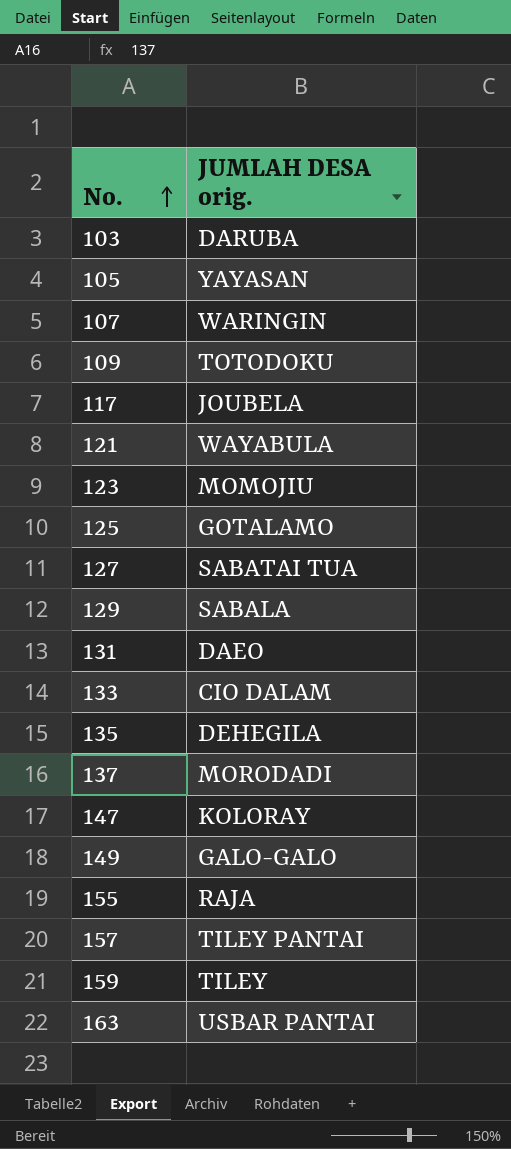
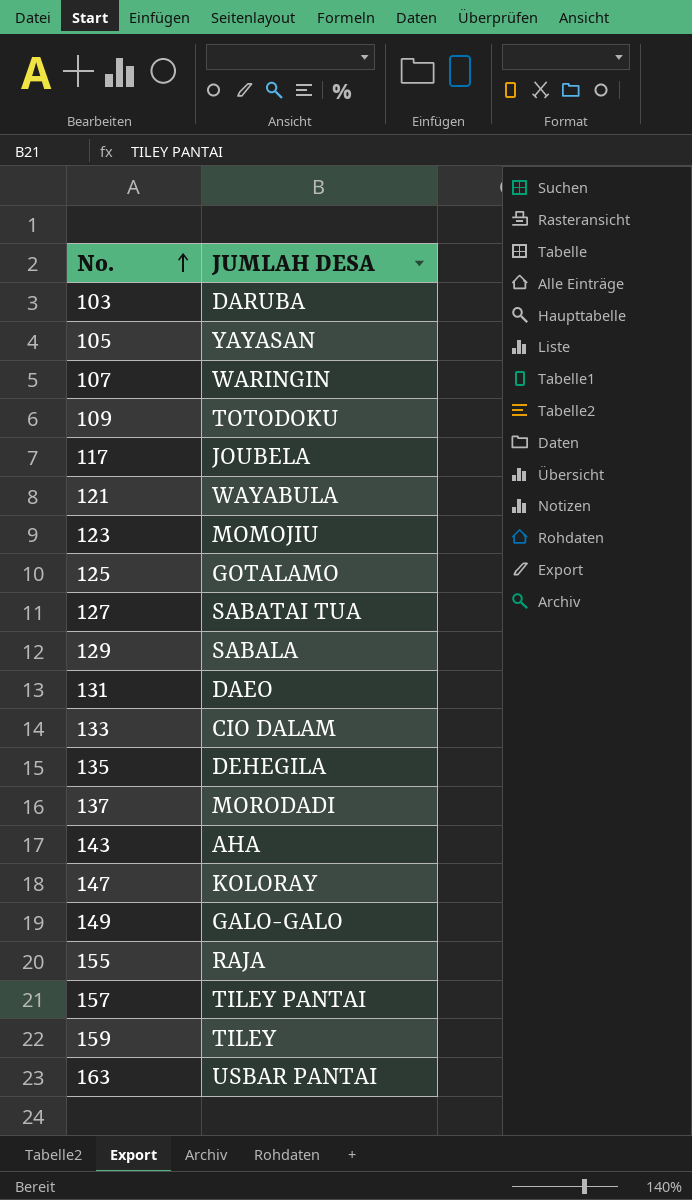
column name: JUMLAH DESA orig. -> JUMLAH DESA
row 143: none -> AHA

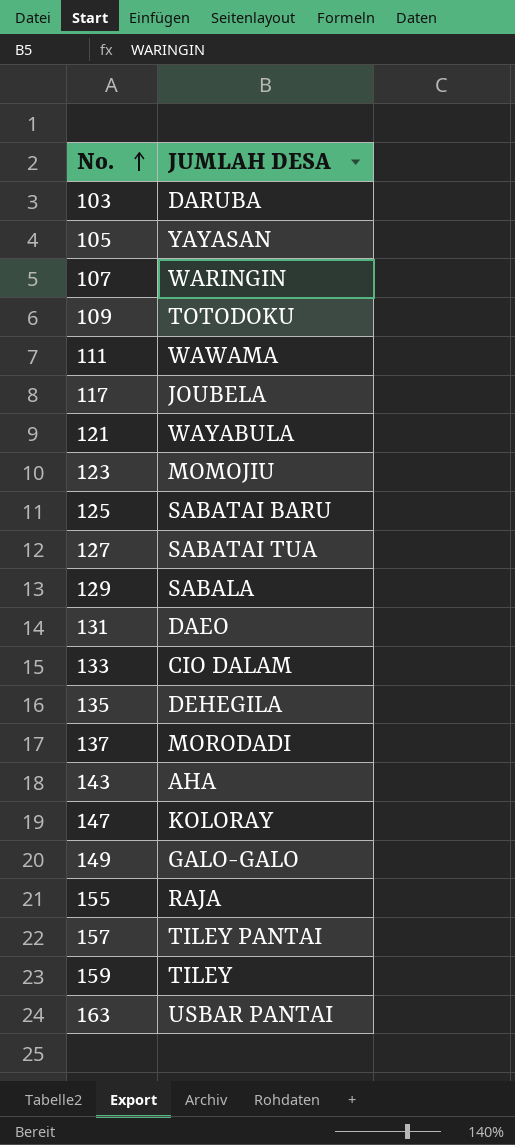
row 111: none -> WAWAMA
125 | JUMLAH DESA: GOTALAMO -> SABATAI BARU

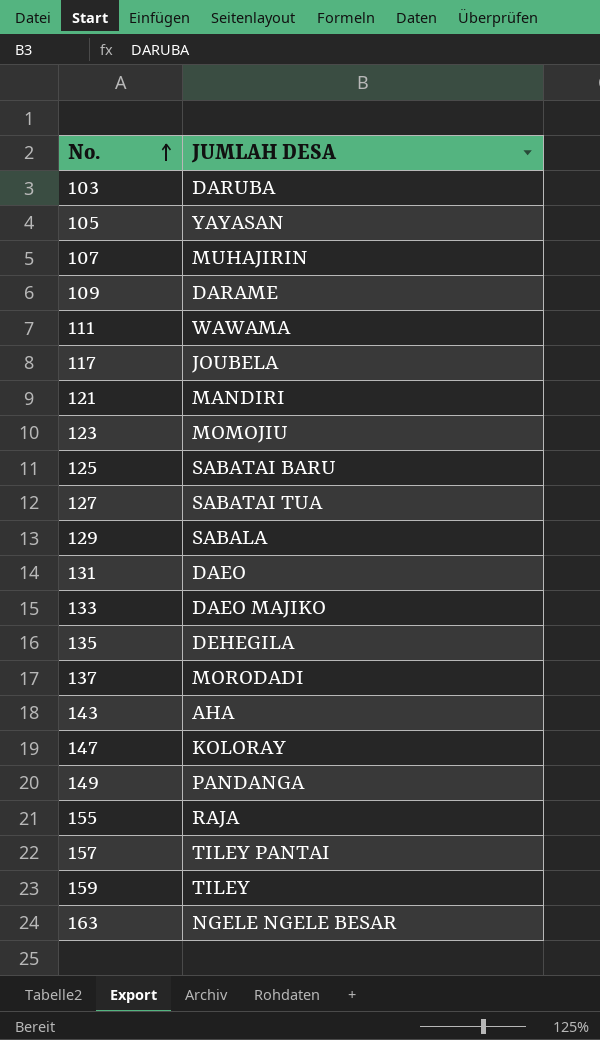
107 | JUMLAH DESA: WARINGIN -> MUHAJIRIN
109 | JUMLAH DESA: TOTODOKU -> DARAME
121 | JUMLAH DESA: WAYABULA -> MANDIRI
133 | JUMLAH DESA: CIO DALAM -> DAEO MAJIKO
149 | JUMLAH DESA: GALO-GALO -> PANDANGA
163 | JUMLAH DESA: USBAR PANTAI -> NGELE NGELE BESAR

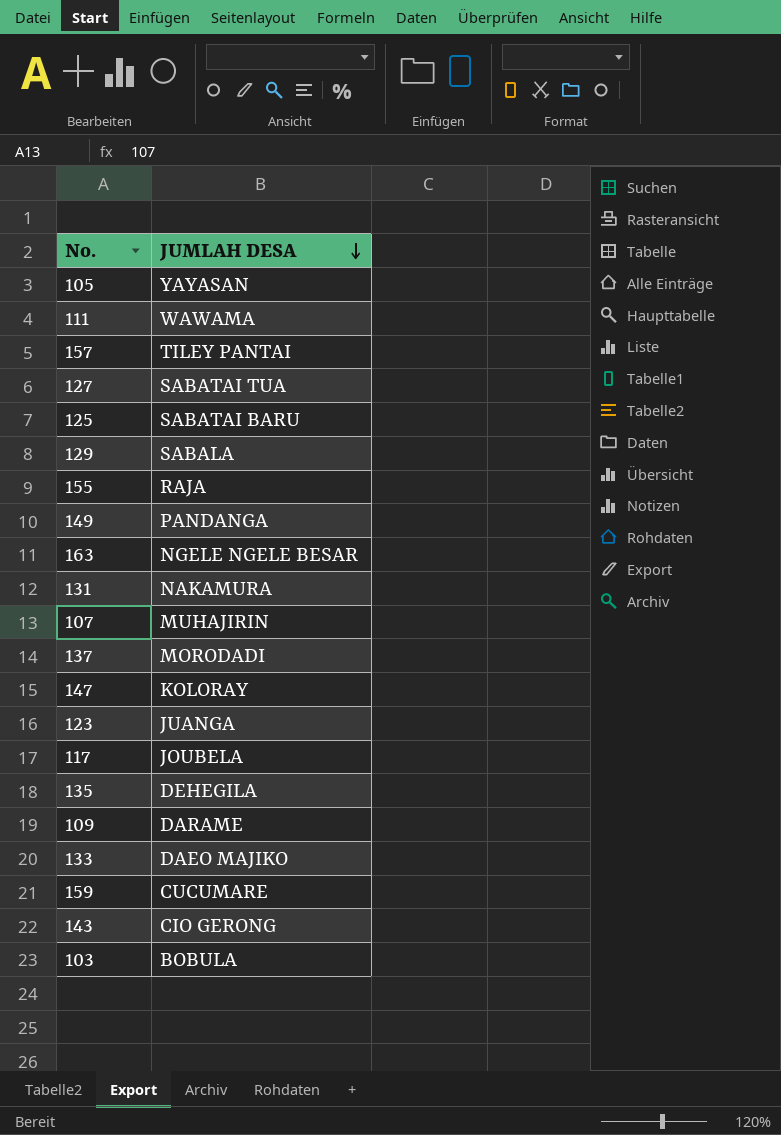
row order: No. ascending -> JUMLAH DESA descending
row 121: MANDIRI -> none
131 | JUMLAH DESA: DAEO -> NAKAMURA
123 | JUMLAH DESA: MOMOJIU -> JUANGA
159 | JUMLAH DESA: TILEY -> CUCUMARE
143 | JUMLAH DESA: AHA -> CIO GERONG
103 | JUMLAH DESA: DARUBA -> BOBULA

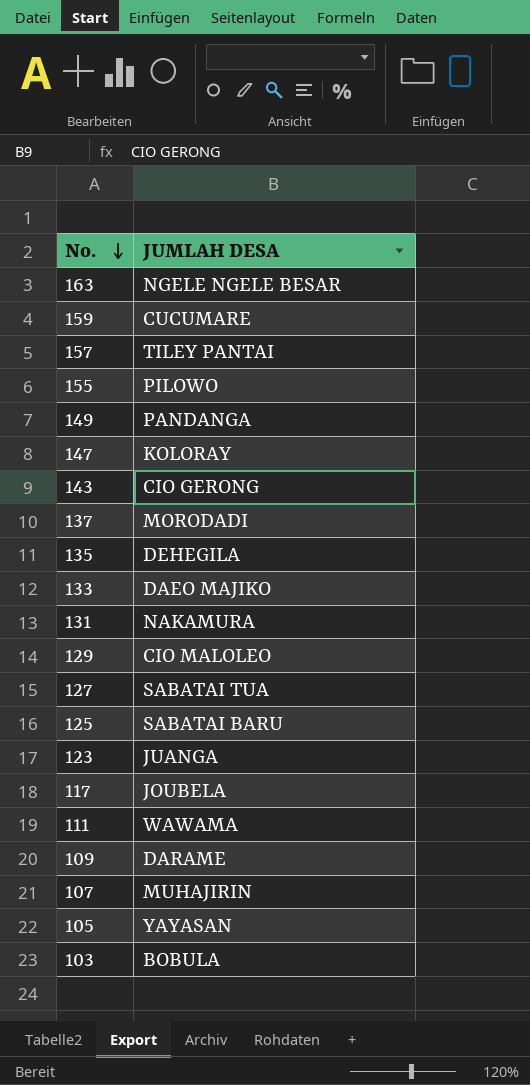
row order: JUMLAH DESA descending -> No. descending
155 | JUMLAH DESA: RAJA -> PILOWO
129 | JUMLAH DESA: SABALA -> CIO MALOLEO

